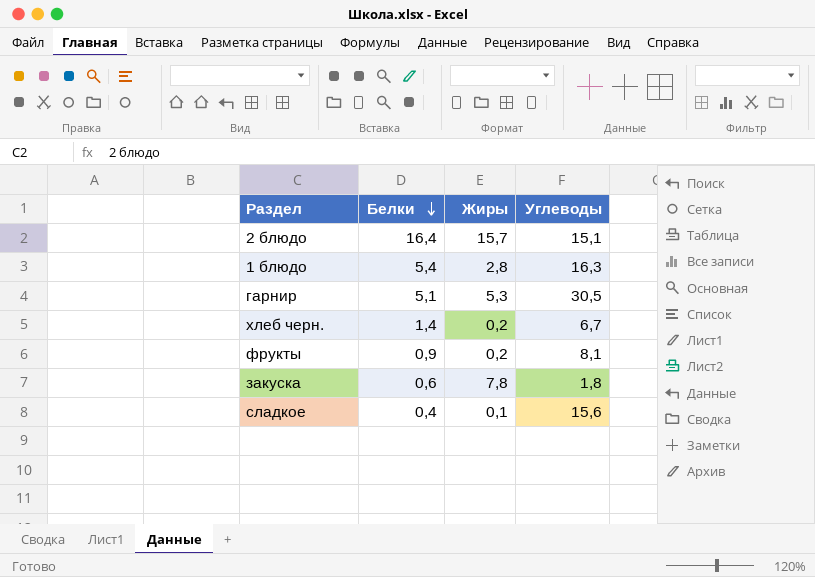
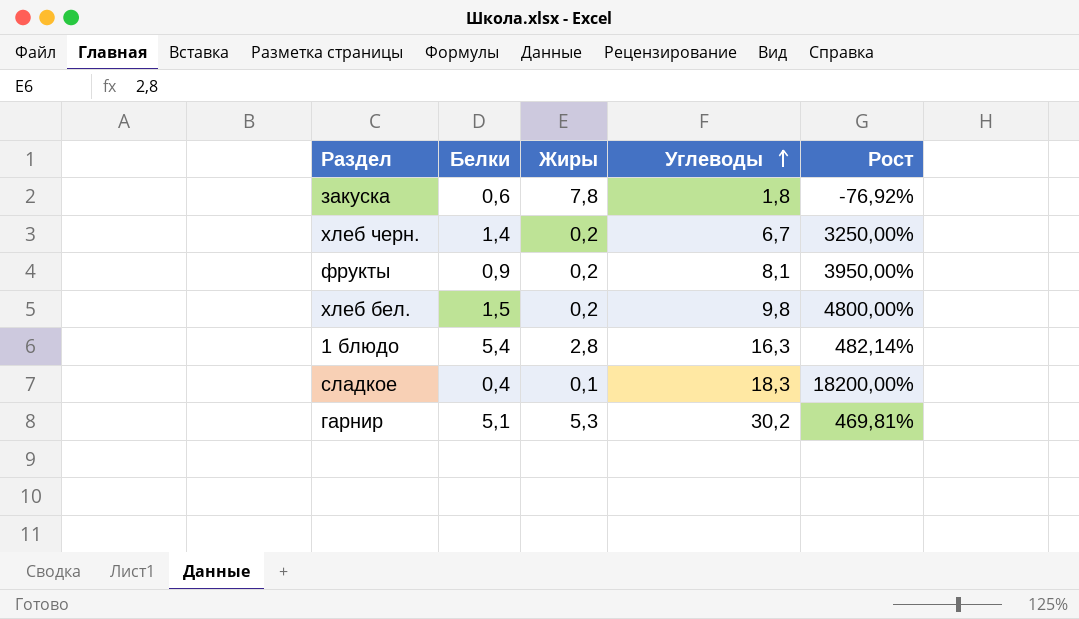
row order: Белки descending -> Углеводы ascending
column Рост | formula: none -> ([Углеводы] - [Жиры]) / [Жиры]
row 2 блюдо: 16,4 | 15,7 | 15,1 -> none
row хлеб бел.: none -> 1,5 | 0,2 | 9,8 | 4800,00%
сладкое | Углеводы: 15,6 -> 18,3
гарнир | Углеводы: 30,5 -> 30,2

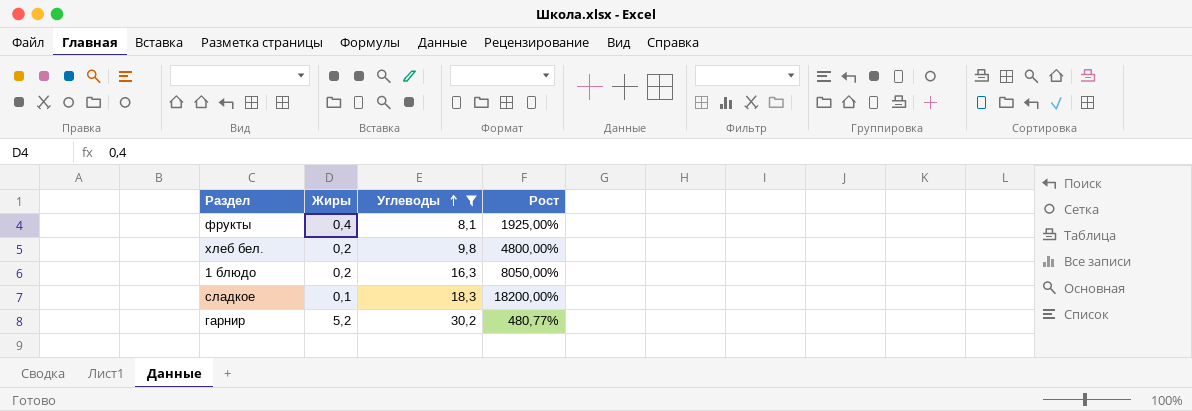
filter: none -> Углеводы >= 8,1
column Белки | position: 2 -> none
фрукты | Жиры: 0,2 -> 0,4
фрукты | Рост: 3950,00% -> 1925,00%
1 блюдо | Жиры: 2,8 -> 0,2
1 блюдо | Рост: 482,14% -> 8050,00%
гарнир | Жиры: 5,3 -> 5,2
гарнир | Рост: 469,81% -> 480,77%

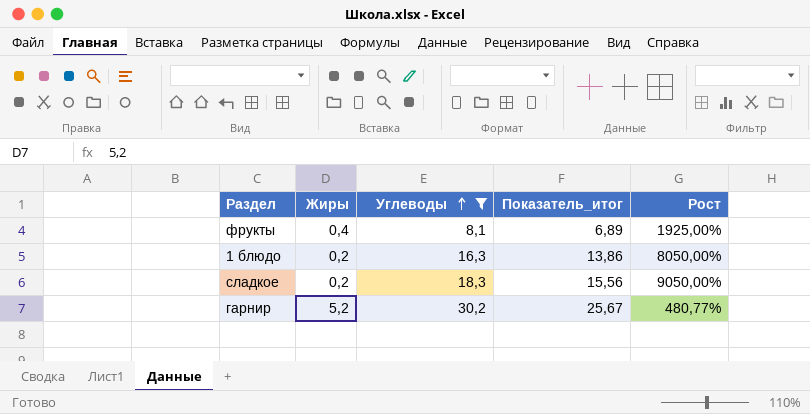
column Показатель_итог | formula: none -> [Углеводы] * 0,85
row хлеб бел.: 0,2 | 9,8 | 4800,00% -> none
сладкое | Жиры: 0,1 -> 0,2
сладкое | Рост: 18200,00% -> 9050,00%

